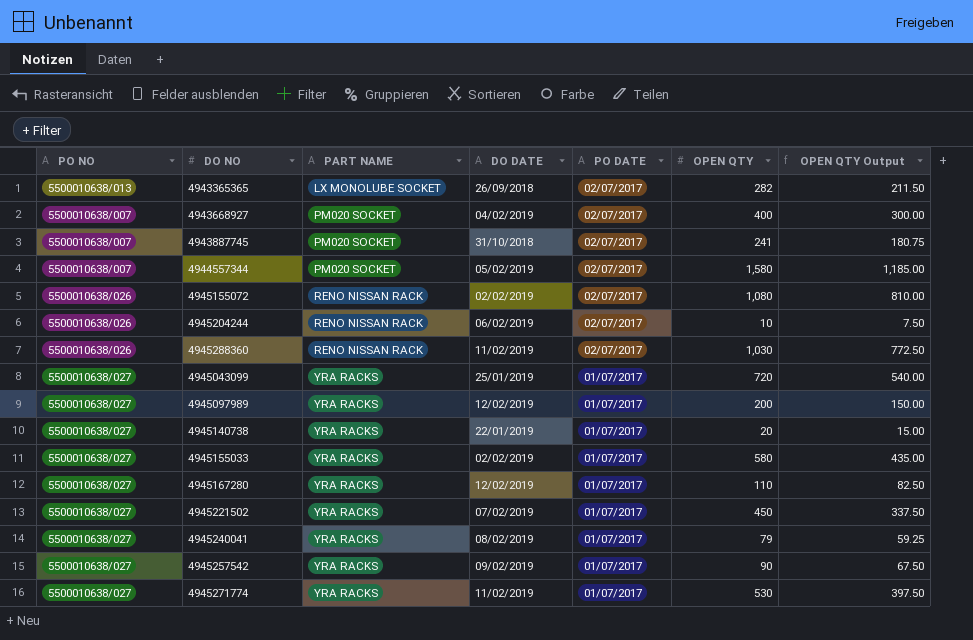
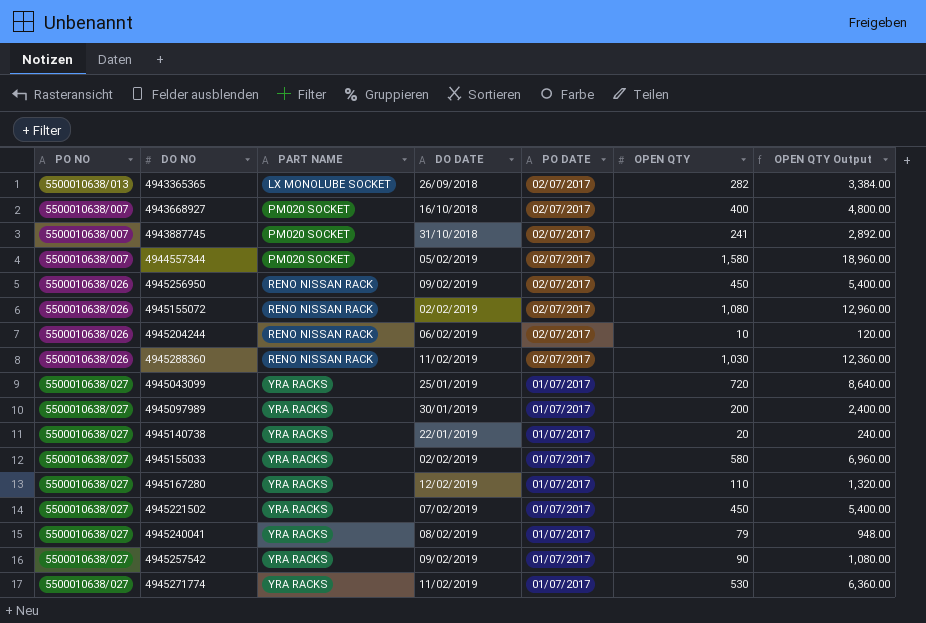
column OPEN QTY Output | formula: [OPEN QTY] * 0.75 -> [OPEN QTY] * 12
4943668927 | DO DATE: 04/02/2019 -> 16/10/2018
row 4945256950: none -> 5500010638/026 | RENO NISSAN RACK | 09/02/2019 | 02/07/2017 | 450 | 5,400.00
4945097989 | DO DATE: 12/02/2019 -> 30/01/2019

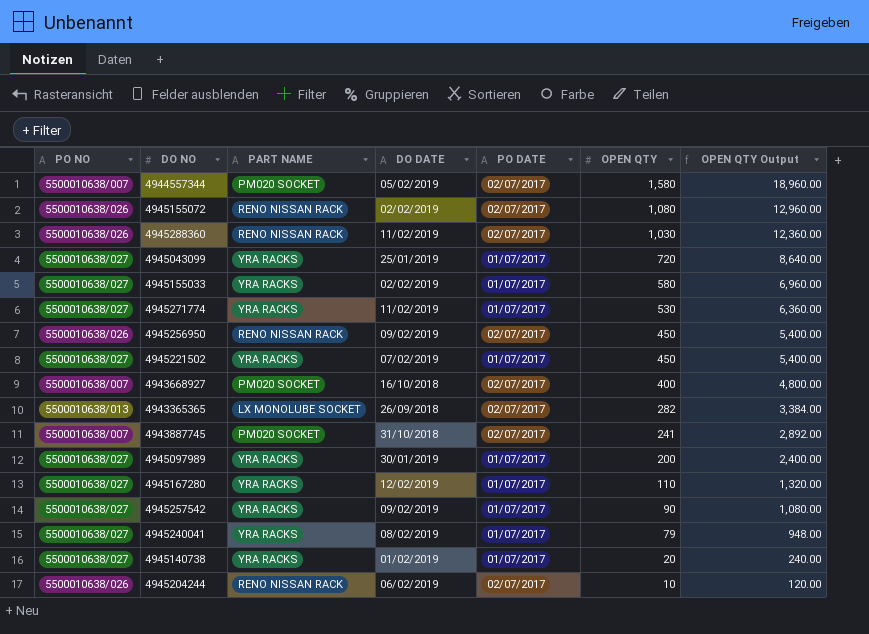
row order: PART NAME ascending -> OPEN QTY descending
4945140738 | DO DATE: 22/01/2019 -> 01/02/2019

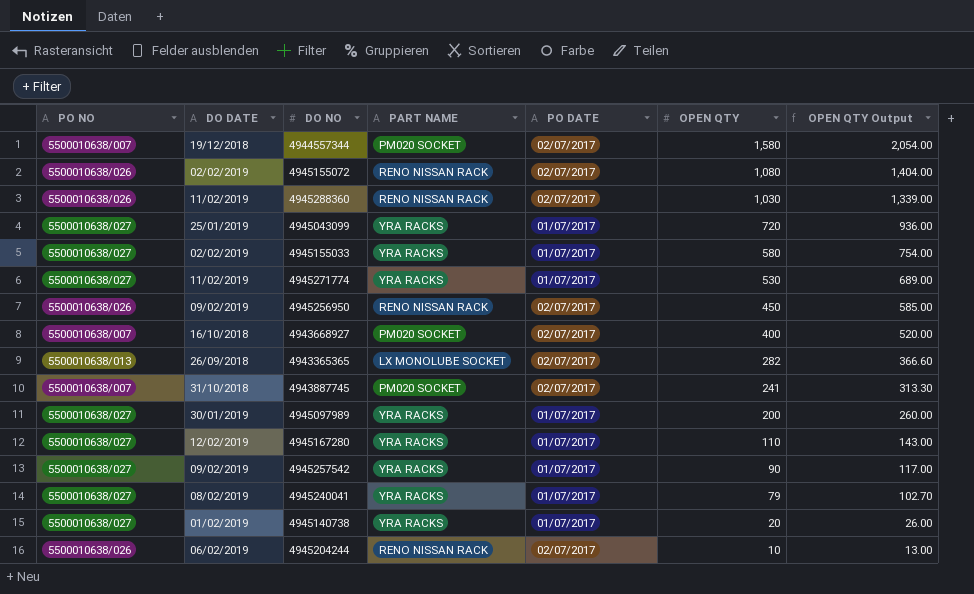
column DO DATE | position: 4 -> 2
column OPEN QTY Output | formula: [OPEN QTY] * 12 -> [OPEN QTY] * 1.3
row 4945221502: 5500010638/027 | YRA RACKS | 07/02/2019 | 01/07/2017 | 450 | 5,400.00 -> none
4944557344 | DO DATE: 05/02/2019 -> 19/12/2018

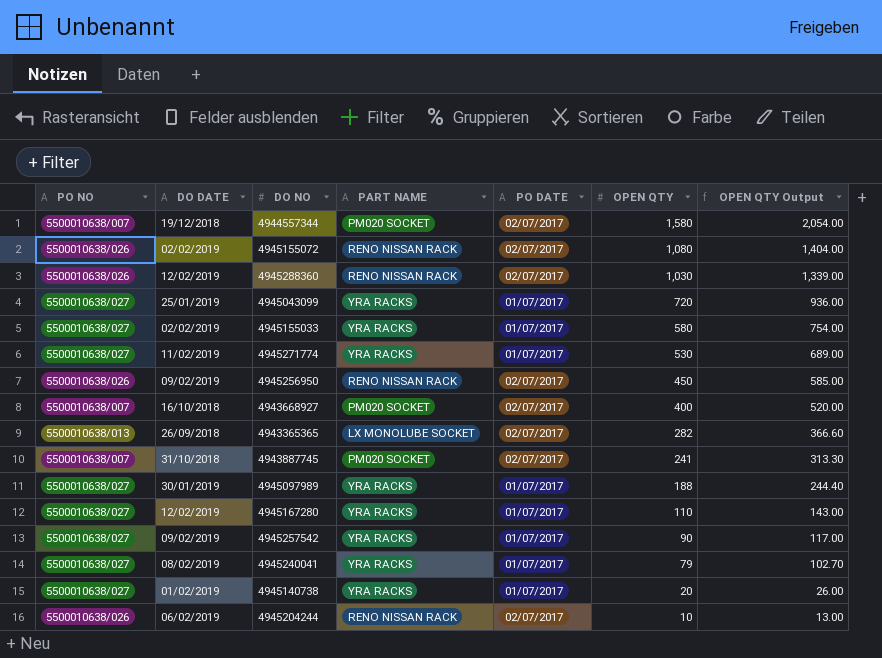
4945288360 | DO DATE: 11/02/2019 -> 12/02/2019
4945097989 | OPEN QTY: 200 -> 188
4945097989 | OPEN QTY Output: 260.00 -> 244.40

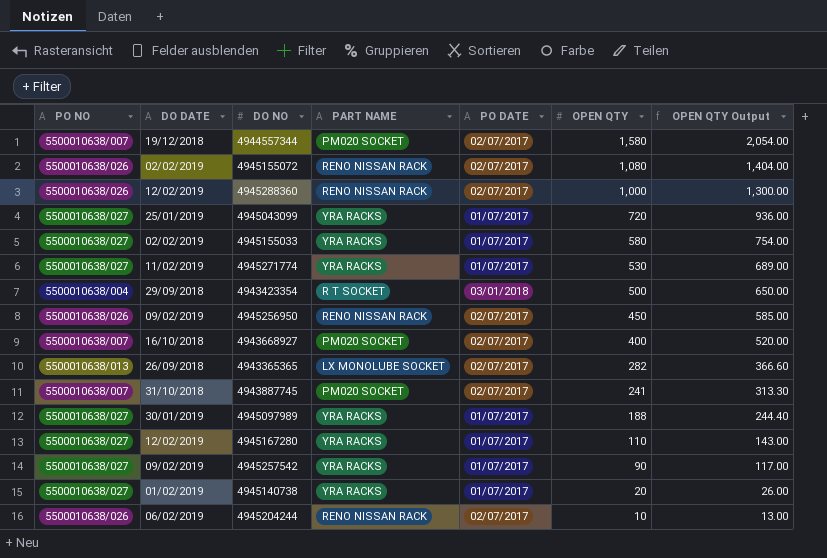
row 4945240041: 5500010638/027 | 08/02/2019 | YRA RACKS | 01/07/2017 | 79 | 102.70 -> none
4945288360 | OPEN QTY: 1,030 -> 1,000
4945288360 | OPEN QTY Output: 1,339.00 -> 1,300.00
row 4943423354: none -> 5500010638/004 | 29/09/2018 | R T SOCKET | 03/01/2018 | 500 | 650.00

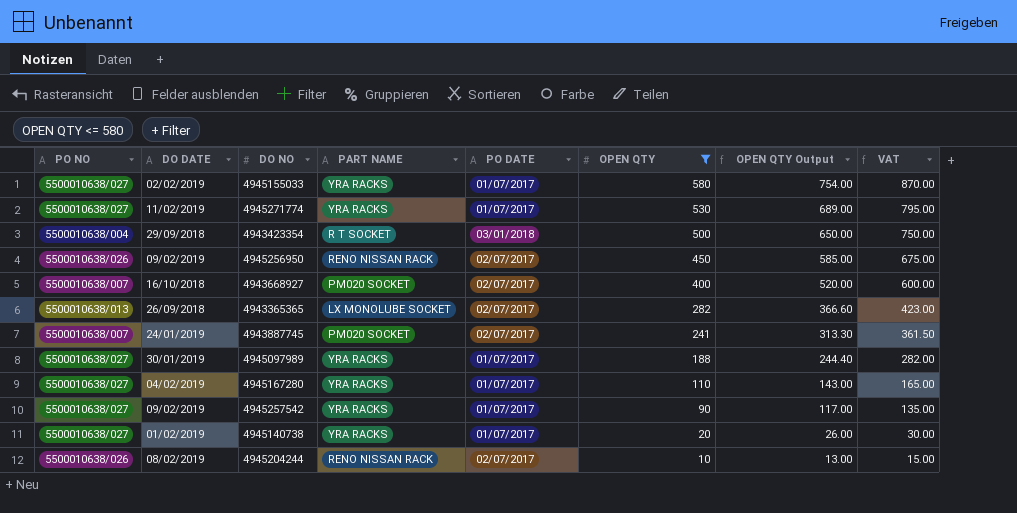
filter: none -> OPEN QTY <= 580
column VAT | formula: none -> [OPEN QTY] * 1.5
4943887745 | DO DATE: 31/10/2018 -> 24/01/2019
4945167280 | DO DATE: 12/02/2019 -> 04/02/2019
4945204244 | DO DATE: 06/02/2019 -> 08/02/2019

